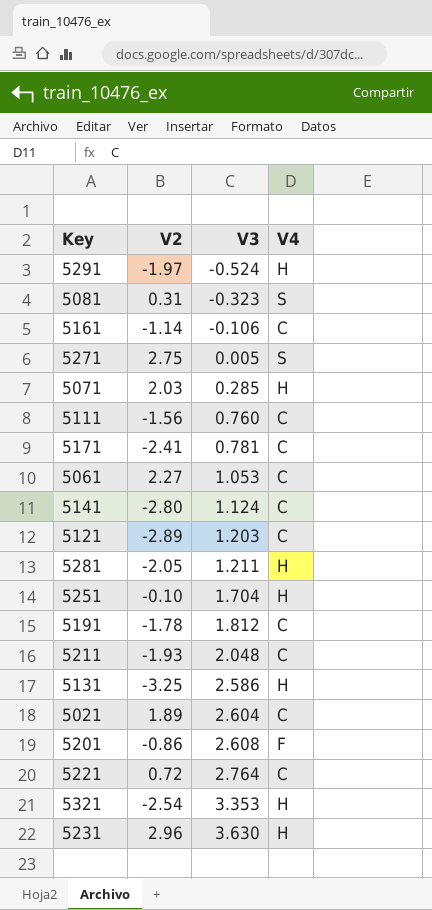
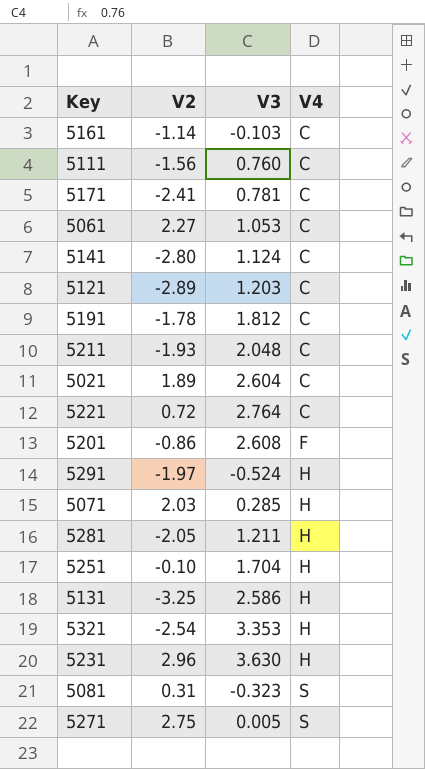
row order: V3 ascending -> V4 ascending
5161 | V3: -0.106 -> -0.103

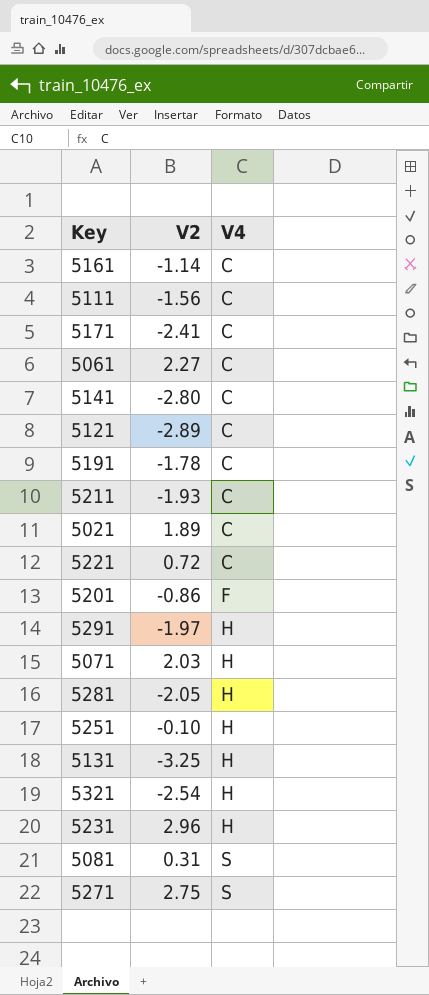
column V3 | position: 3 -> none

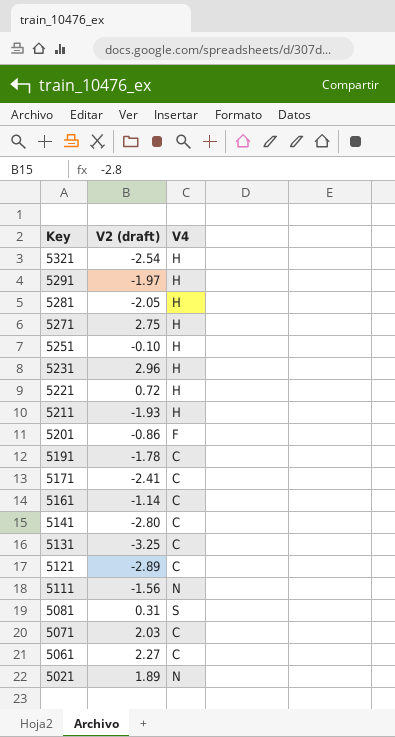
row order: V4 ascending -> Key descending
column name: V2 -> V2 (draft)
5271 | V4: S -> H
5221 | V4: C -> H
5211 | V4: C -> H
5131 | V4: H -> C
5111 | V4: C -> N
5071 | V4: H -> C
5021 | V4: C -> N

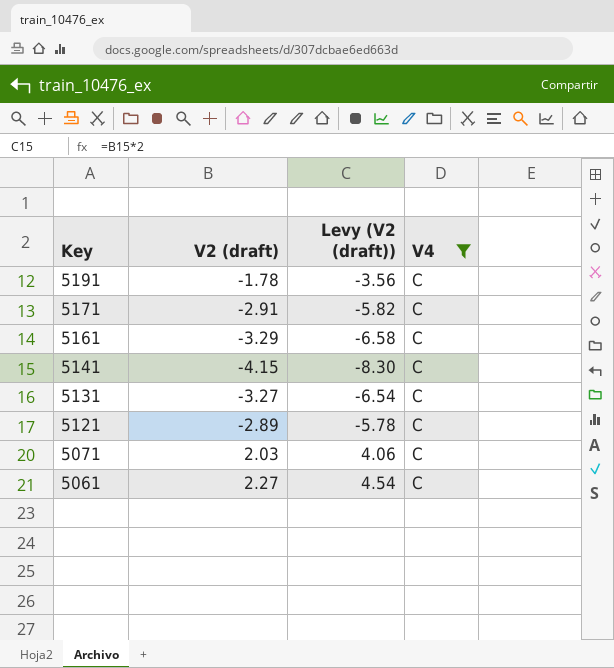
filter: none -> V4 = C
column Levy (V2 (draft)) | formula: none -> [V2 (draft)] * 2
5171 | V2 (draft): -2.41 -> -2.91
5161 | V2 (draft): -1.14 -> -3.29
5141 | V2 (draft): -2.80 -> -4.15
5131 | V2 (draft): -3.25 -> -3.27

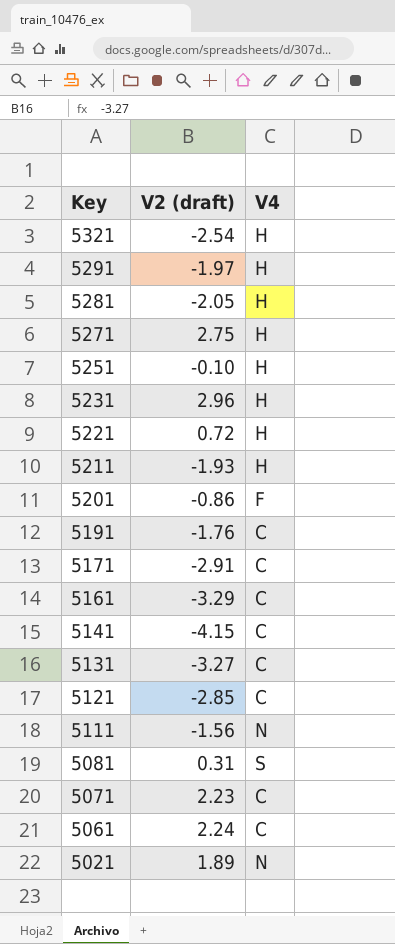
filter: V4 = C -> none
column Levy (V2 (draft)) | formula: [V2 (draft)] * 2 -> none
5191 | V2 (draft): -1.78 -> -1.76
5121 | V2 (draft): -2.89 -> -2.85
5071 | V2 (draft): 2.03 -> 2.23
5061 | V2 (draft): 2.27 -> 2.24

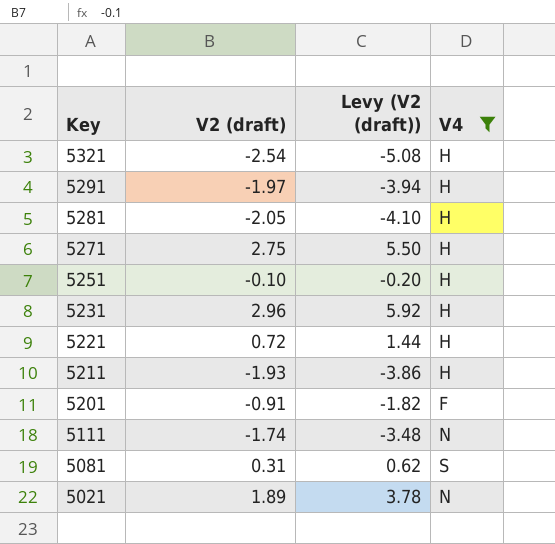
filter: none -> V4 != C
column Levy (V2 (draft)) | formula: none -> [V2 (draft)] * 2
5201 | V2 (draft): -0.86 -> -0.91
5111 | V2 (draft): -1.56 -> -1.74

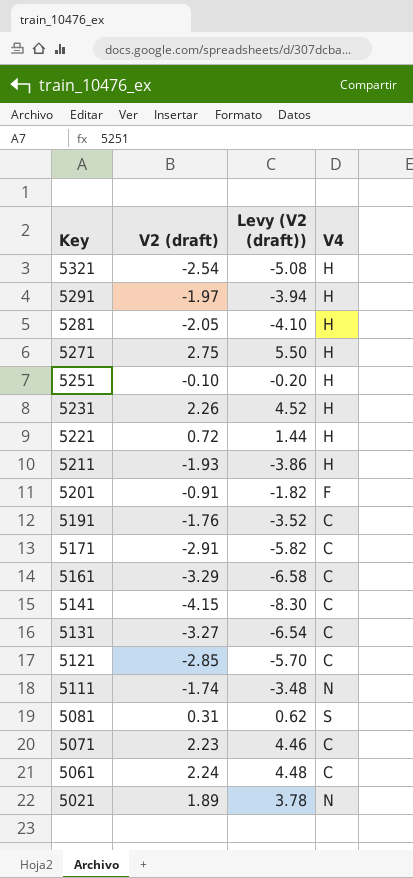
filter: V4 != C -> none
5231 | V2 (draft): 2.96 -> 2.26
5231 | Levy (V2 (draft)): 5.92 -> 4.52

